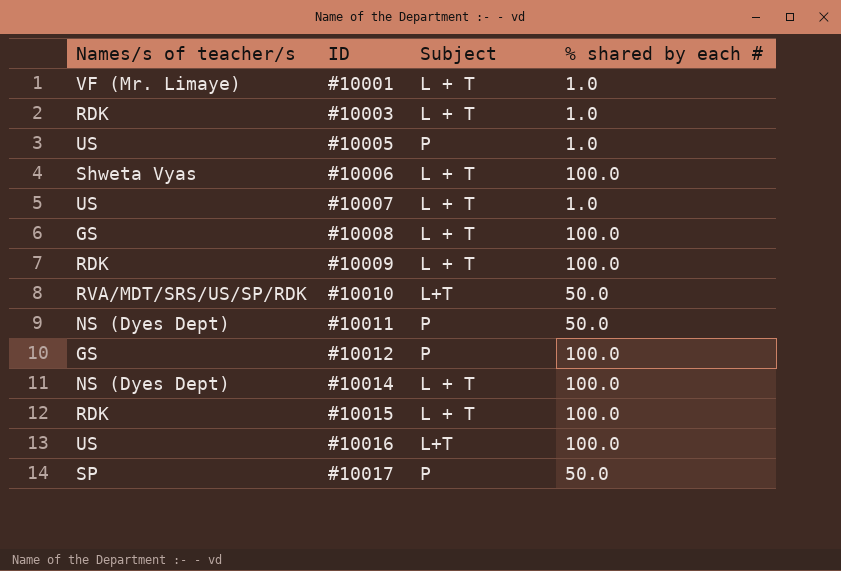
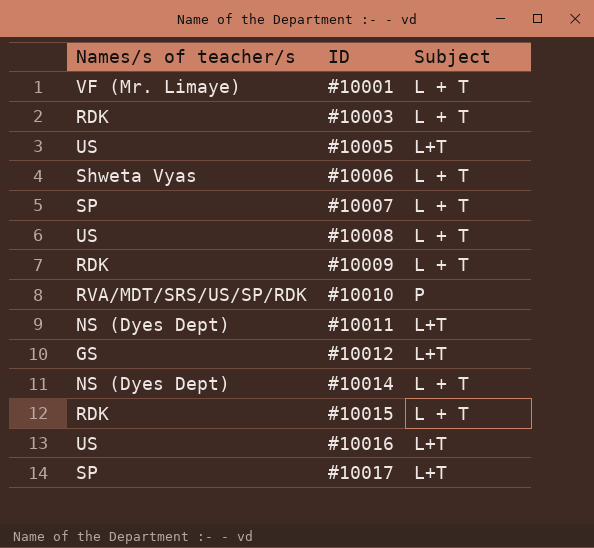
column % shared by each # | position: 4 -> none
#10005 | Subject: P -> L+T
#10007 | Names/s of teacher/s: US -> SP
#10008 | Names/s of teacher/s: GS -> US
#10010 | Subject: L+T -> P
#10011 | Subject: P -> L+T
#10012 | Subject: P -> L+T
#10017 | Subject: P -> L+T

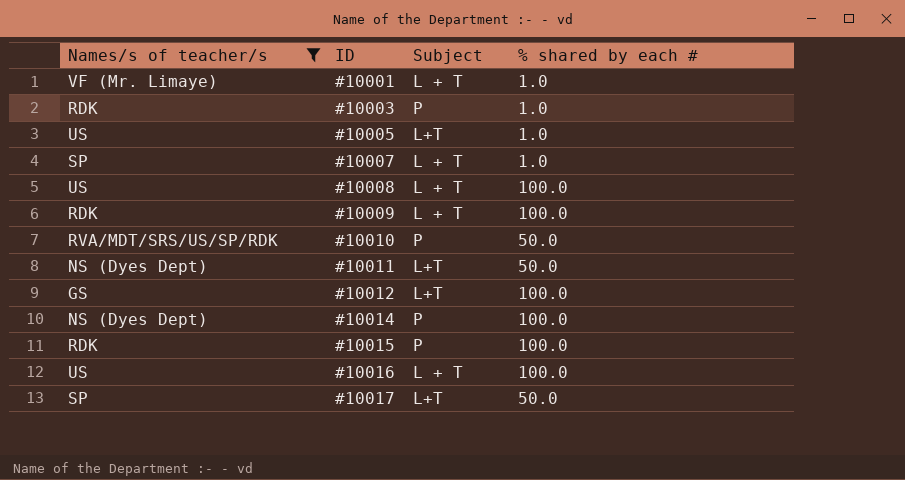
filter: none -> Names/s of teacher/s != Shweta Vyas
column % shared by each # | position: none -> 4
#10003 | Subject: L + T -> P
#10014 | Subject: L + T -> P
#10015 | Subject: L + T -> P
#10016 | Subject: L+T -> L + T

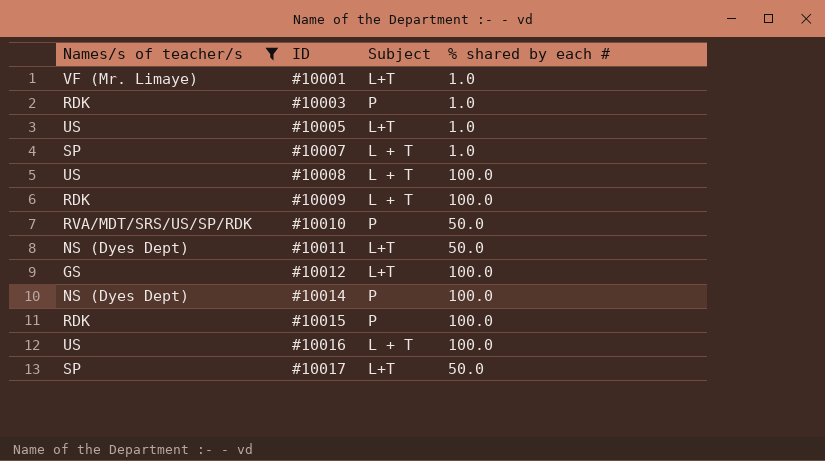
#10001 | Subject: L + T -> L+T

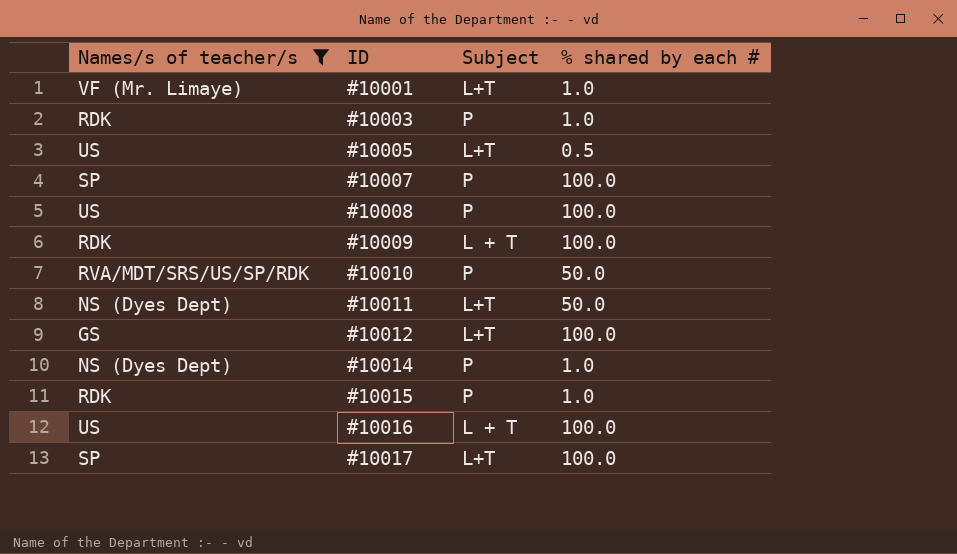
#10005 | % shared by each #: 1.0 -> 0.5
#10007 | Subject: L + T -> P
#10007 | % shared by each #: 1.0 -> 100.0
#10008 | Subject: L + T -> P
#10014 | % shared by each #: 100.0 -> 1.0
#10015 | % shared by each #: 100.0 -> 1.0
#10017 | % shared by each #: 50.0 -> 100.0

